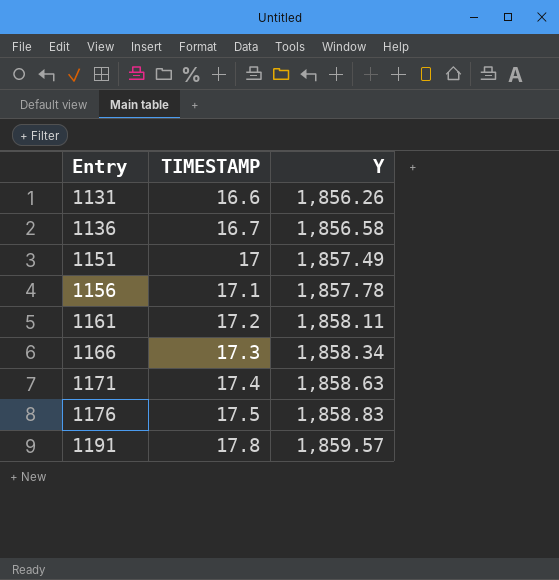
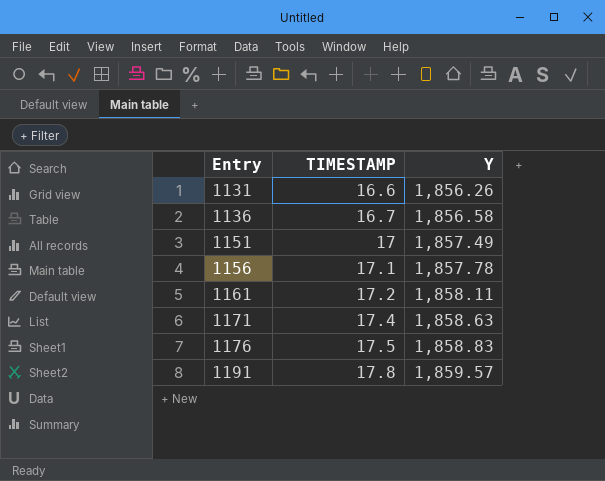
row 1166: 17.3 | 1,858.34 -> none

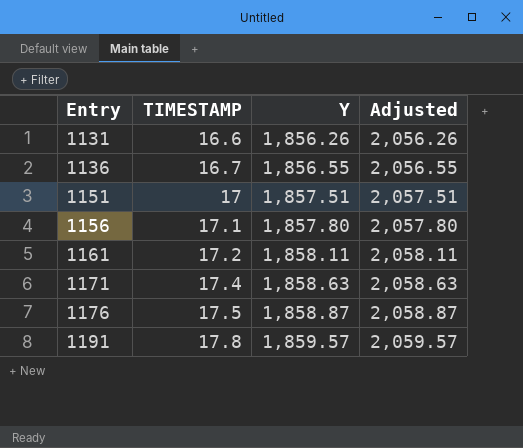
column Adjusted | formula: none -> [Y] + 200
1136 | Y: 1,856.58 -> 1,856.55
1151 | Y: 1,857.49 -> 1,857.51
1156 | Y: 1,857.78 -> 1,857.80
1176 | Y: 1,858.83 -> 1,858.87

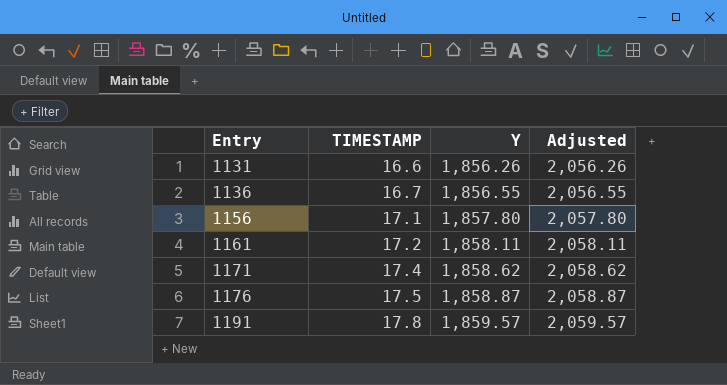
row 1151: 17 | 1,857.51 | 2,057.51 -> none
1171 | Y: 1,858.63 -> 1,858.62
1171 | Adjusted: 2,058.63 -> 2,058.62

